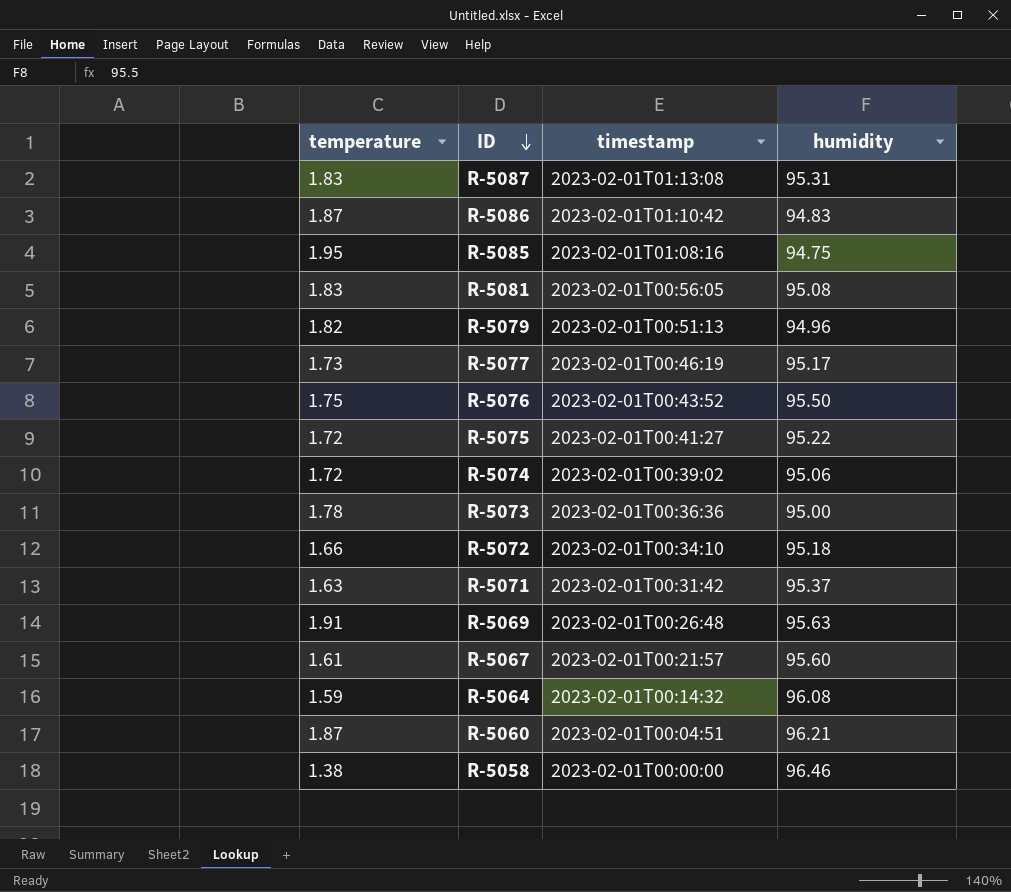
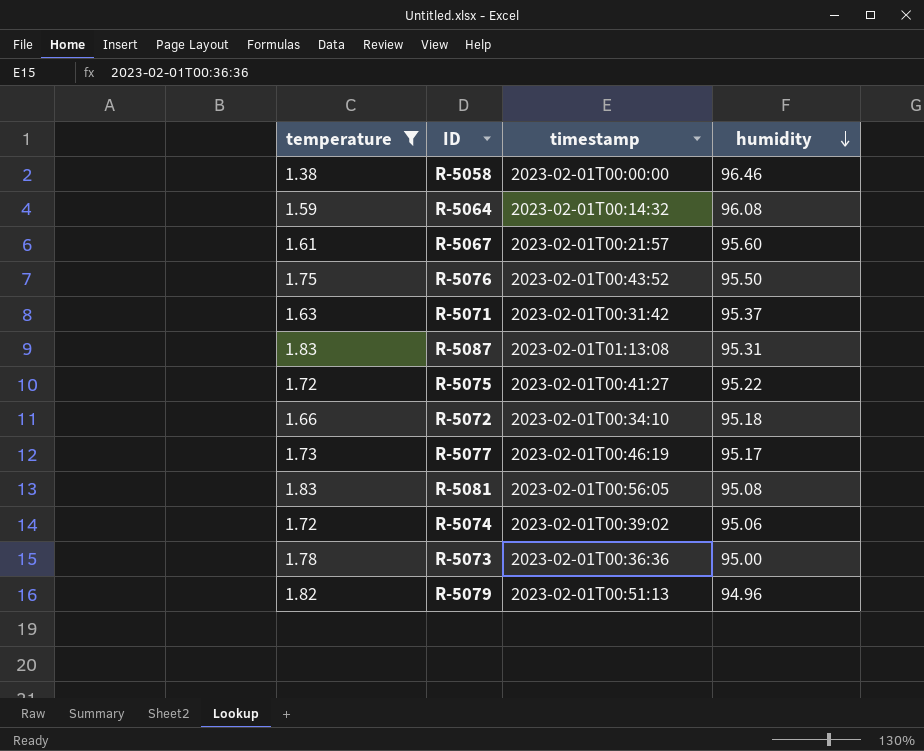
filter: none -> temperature <= 1.83
row order: ID descending -> humidity descending

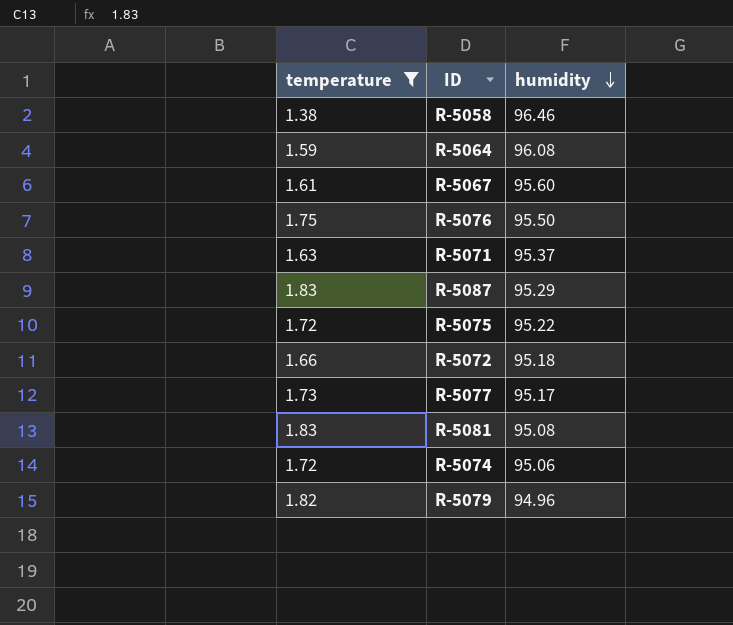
column timestamp | position: 3 -> none
row R-5073: 1.78 | 2023-02-01T00:36:36 | 95.00 -> none
R-5087 | humidity: 95.31 -> 95.29

